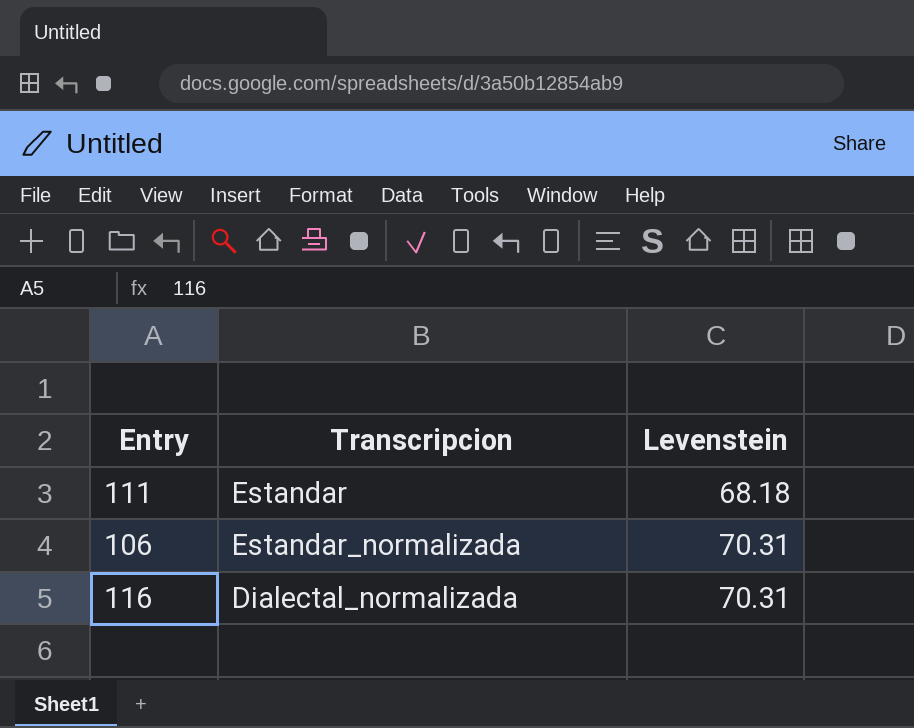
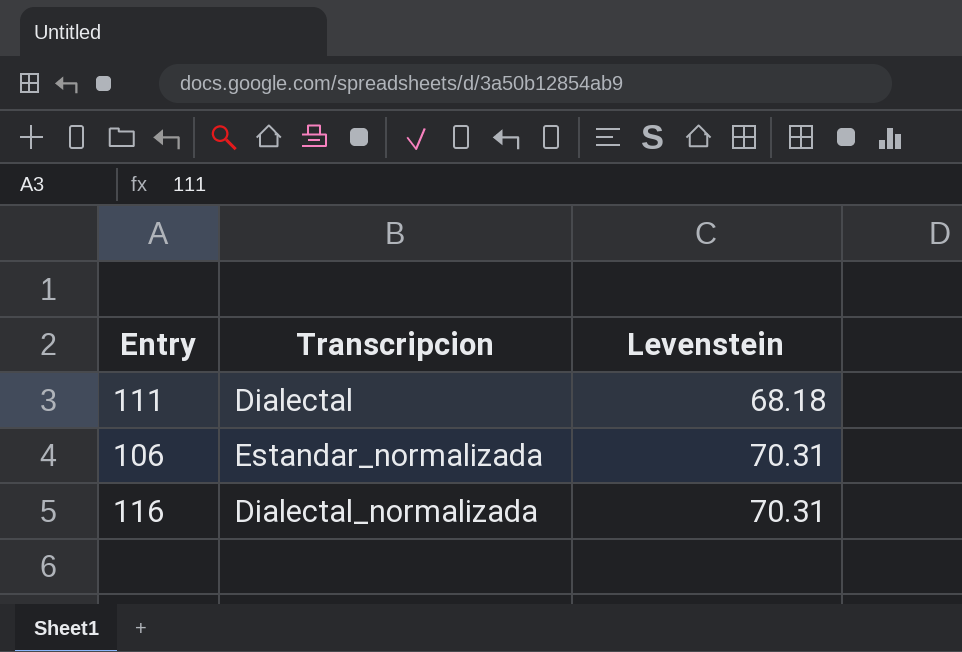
111 | Transcripcion: Estandar -> Dialectal

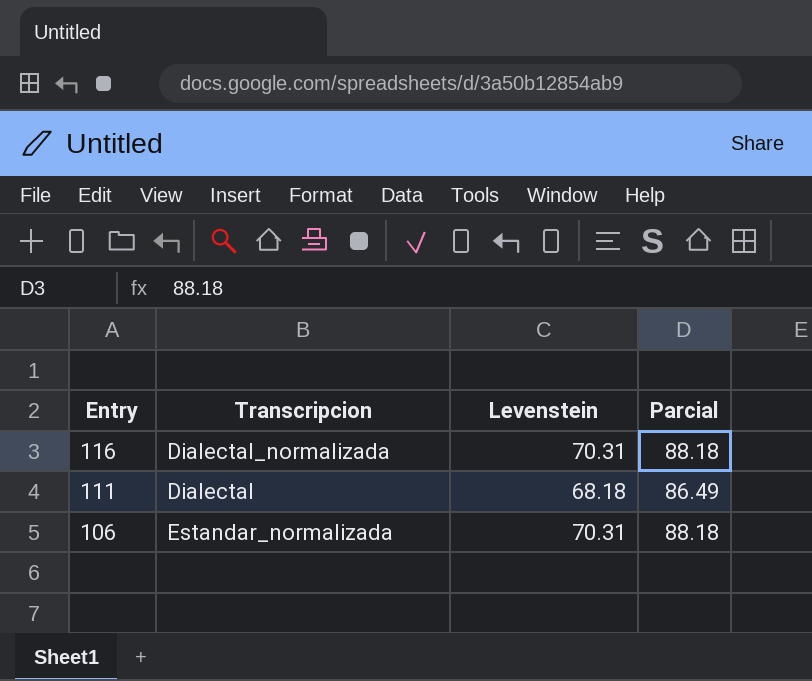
row order: Levenstein ascending -> Entry descending
column Parcial | position: none -> 4

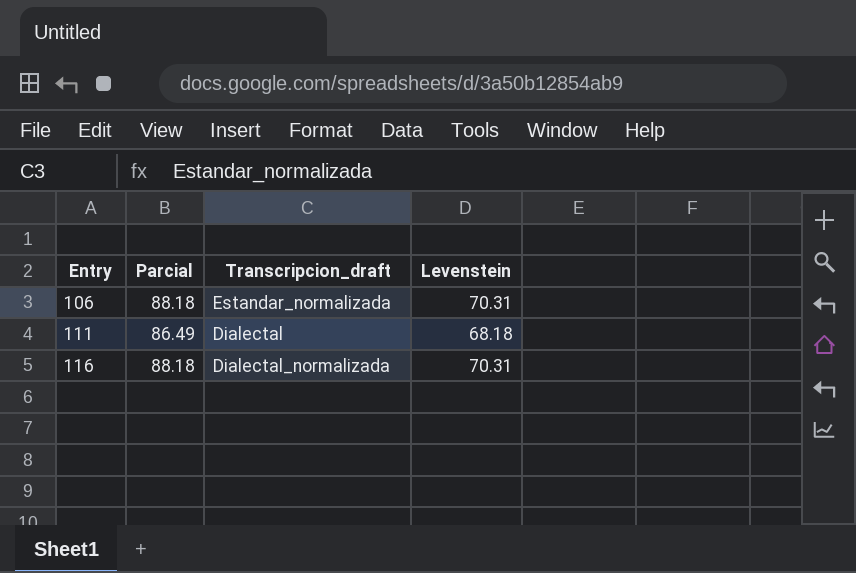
row order: Entry descending -> Entry ascending
column Parcial | position: 4 -> 2
column name: Transcripcion -> Transcripcion_draft

